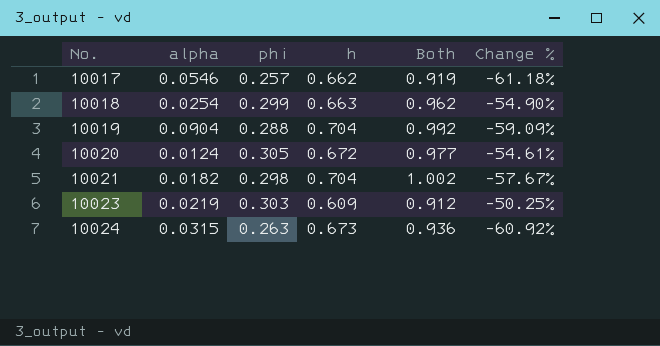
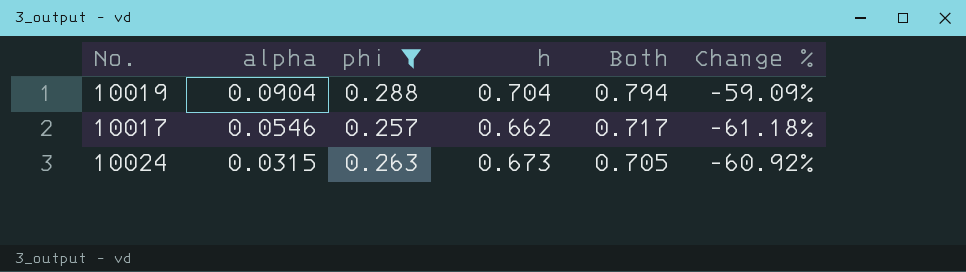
filter: none -> phi <= 0.288
row order: No. ascending -> alpha descending
column Both | formula: [phi] + [h] -> [alpha] + [h]

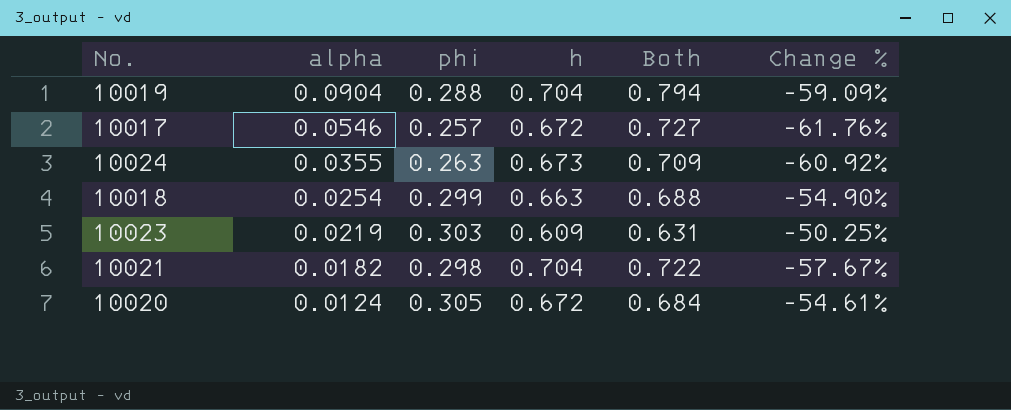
filter: phi <= 0.288 -> none
10017 | h: 0.662 -> 0.672
10017 | Both: 0.717 -> 0.727
10017 | Change %: -61.18% -> -61.76%
10024 | alpha: 0.0315 -> 0.0355
10024 | Both: 0.705 -> 0.709

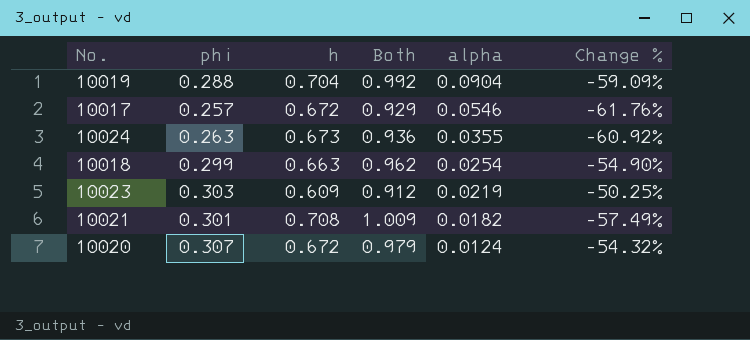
column Both | formula: [alpha] + [h] -> [phi] + [h]
column alpha | position: 2 -> 5
10021 | phi: 0.298 -> 0.301
10021 | h: 0.704 -> 0.708
10021 | Change %: -57.67% -> -57.49%
10020 | phi: 0.305 -> 0.307
10020 | Change %: -54.61% -> -54.32%

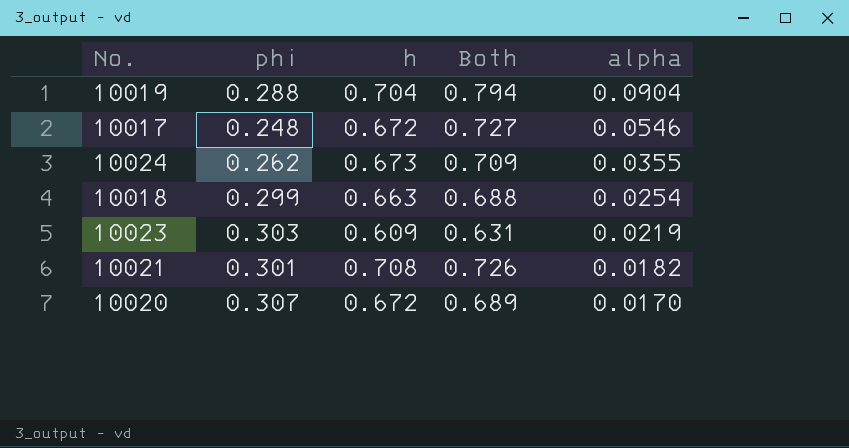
column Change % | formula: ([phi] - [h]) / [h] -> none
column Both | formula: [phi] + [h] -> [h] + [alpha]
10017 | phi: 0.257 -> 0.248
10024 | phi: 0.263 -> 0.262
10020 | alpha: 0.0124 -> 0.0170

